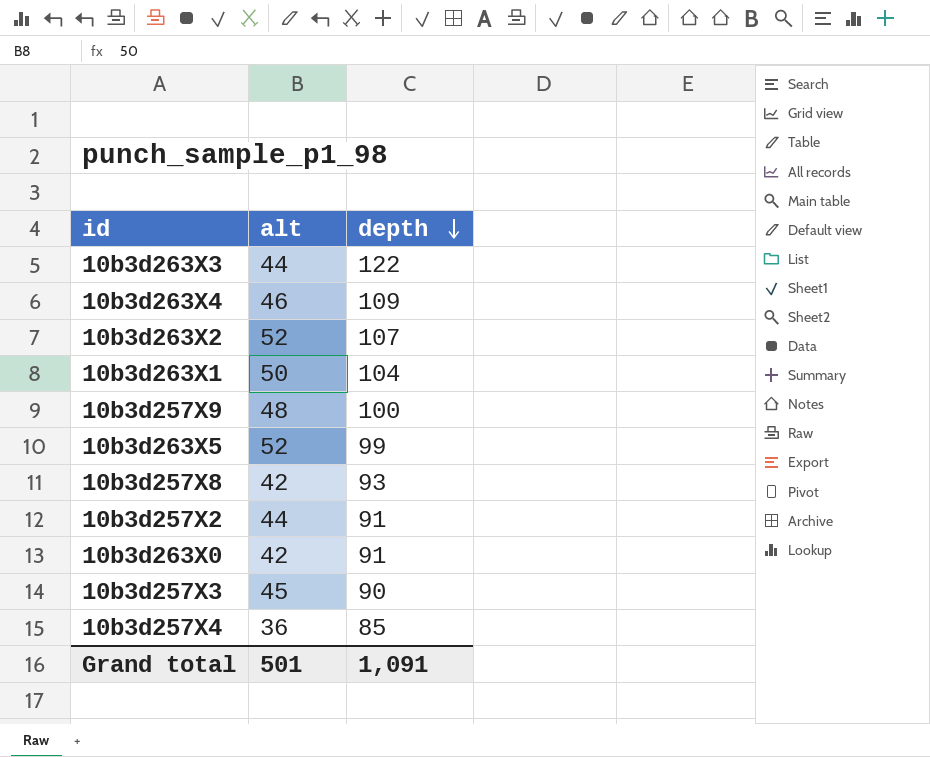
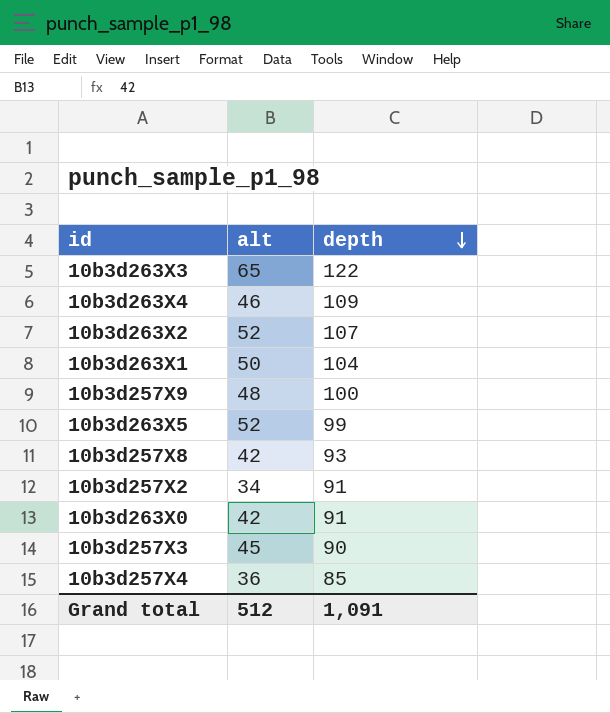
10b3d263X3 | alt: 44 -> 65
10b3d257X2 | alt: 44 -> 34
Grand total | alt: 501 -> 512

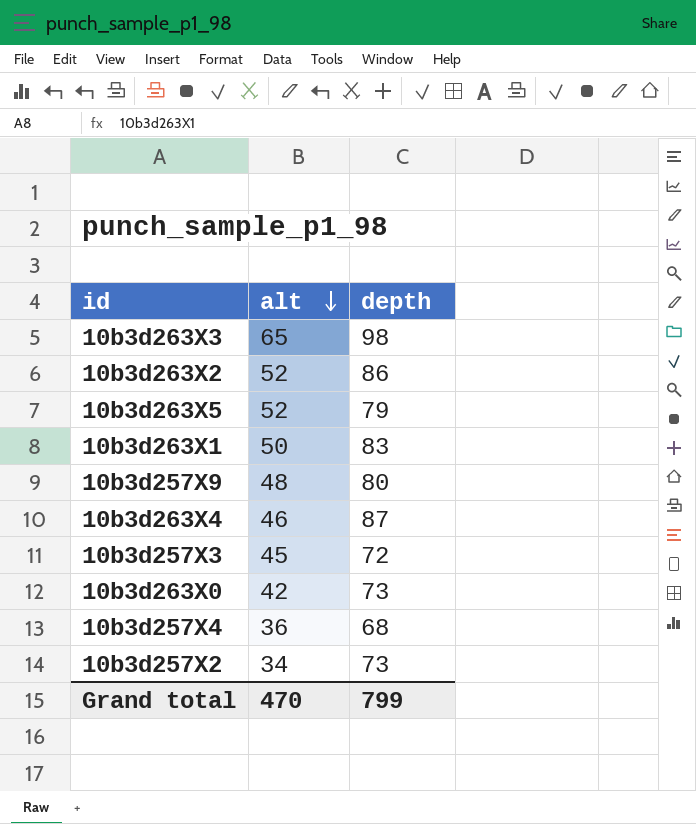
row order: depth descending -> alt descending
row 10b3d257X8: 42 | 93 -> none
10b3d263X3 | depth: 122 -> 98
10b3d263X2 | depth: 107 -> 86
10b3d263X5 | depth: 99 -> 79
10b3d263X1 | depth: 104 -> 83
10b3d257X9 | depth: 100 -> 80
10b3d263X4 | depth: 109 -> 87
10b3d257X3 | depth: 90 -> 72
10b3d263X0 | depth: 91 -> 73
10b3d257X4 | depth: 85 -> 68
10b3d257X2 | depth: 91 -> 73
Grand total | alt: 512 -> 470
Grand total | depth: 1,091 -> 799

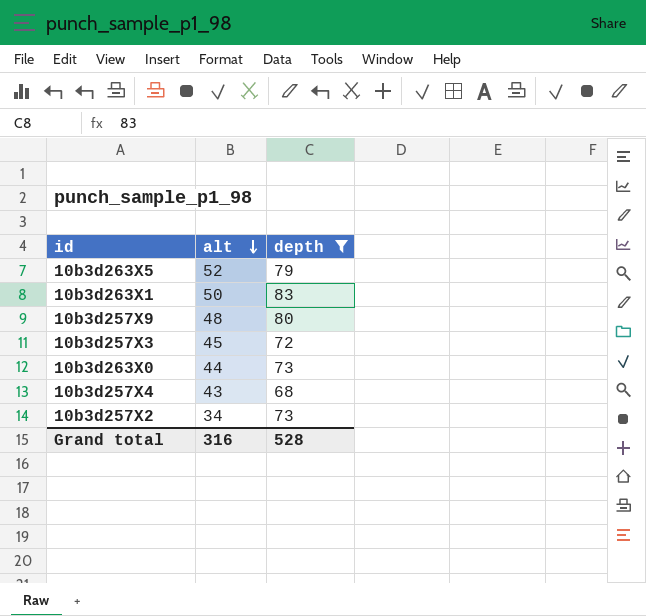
filter: none -> depth <= 83
10b3d263X0 | alt: 42 -> 44
10b3d257X4 | alt: 36 -> 43
Grand total | alt: 470 -> 316
Grand total | depth: 799 -> 528

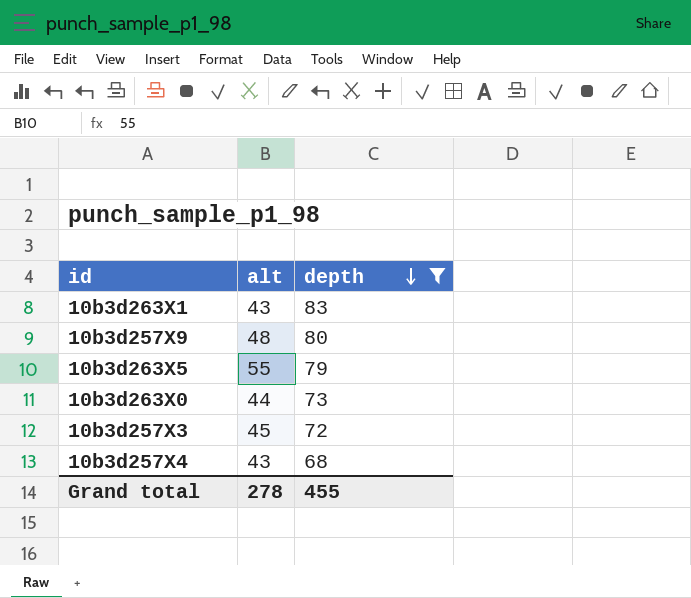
row order: alt descending -> depth descending
row 10b3d257X2: 34 | 73 -> none
10b3d263X1 | alt: 50 -> 43
10b3d263X5 | alt: 52 -> 55
Grand total | alt: 316 -> 278
Grand total | depth: 528 -> 455

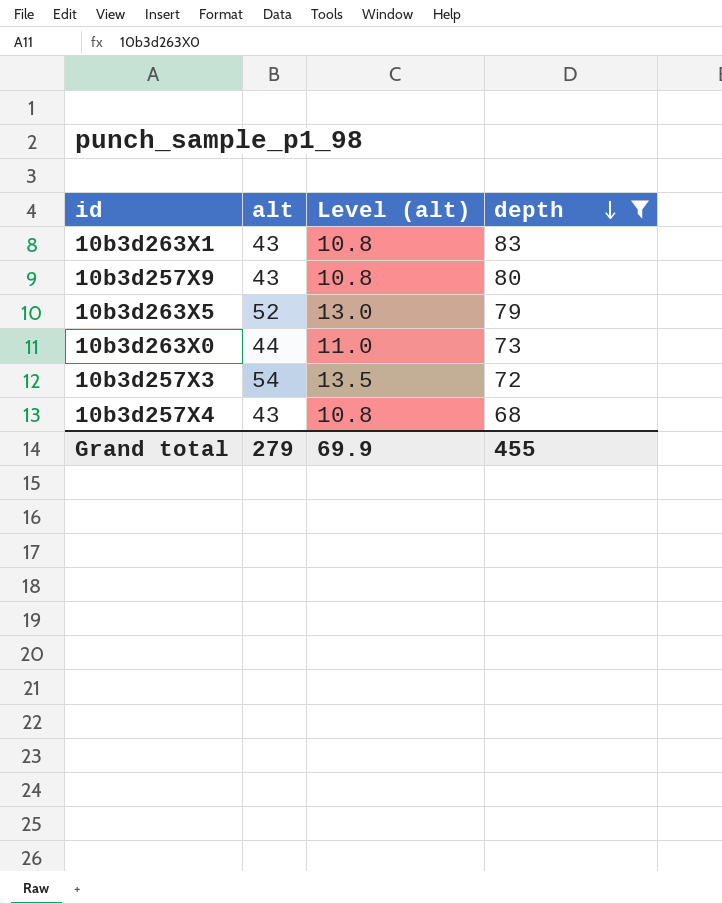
column Level (alt) | formula: none -> [alt] * 0.25
10b3d257X9 | alt: 48 -> 43
10b3d263X5 | alt: 55 -> 52
10b3d257X3 | alt: 45 -> 54
Grand total | alt: 278 -> 279

